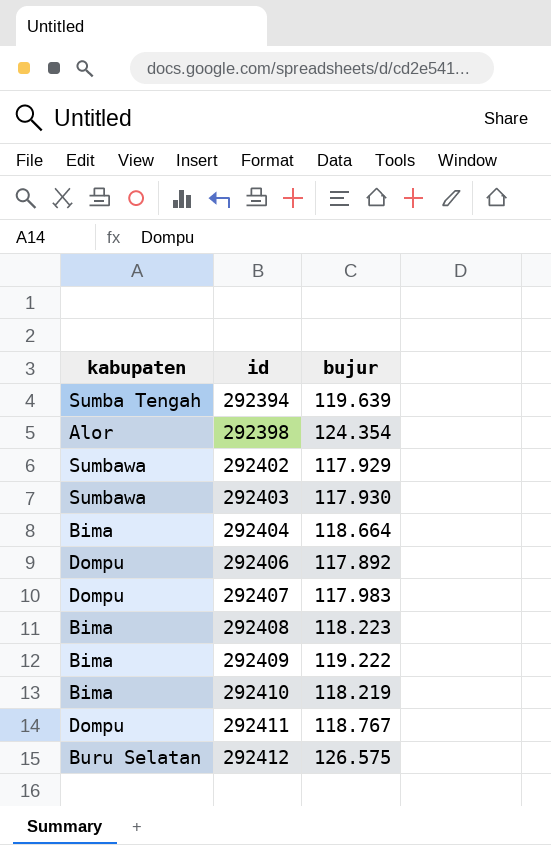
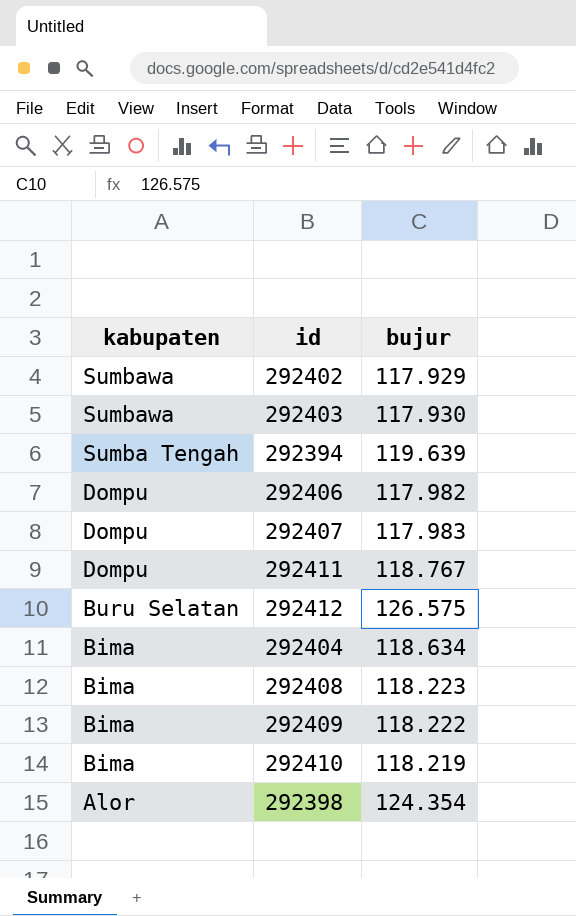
row order: id ascending -> kabupaten descending
292406 | bujur: 117.892 -> 117.982
292404 | bujur: 118.664 -> 118.634
292409 | bujur: 119.222 -> 118.222

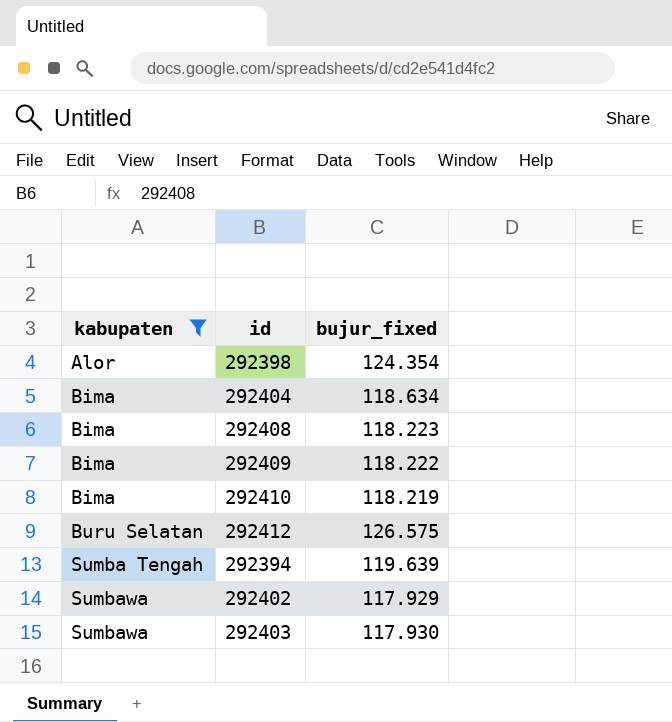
filter: none -> kabupaten != Dompu
row order: kabupaten descending -> kabupaten ascending
column name: bujur -> bujur_fixed

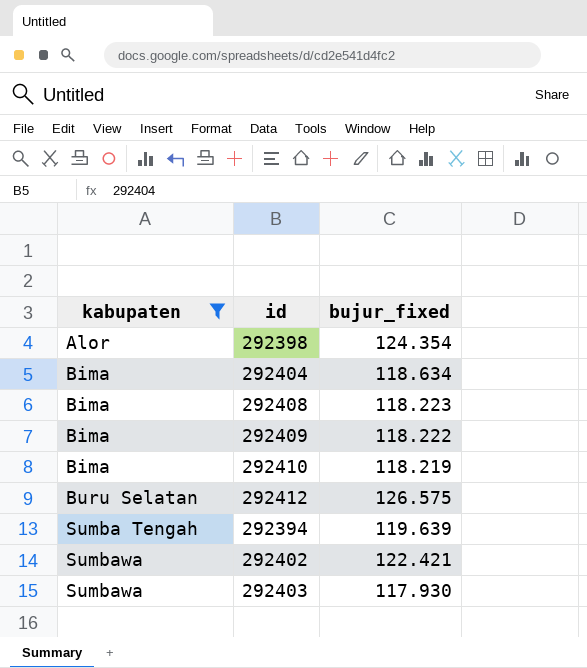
292402 | bujur_fixed: 117.929 -> 122.421

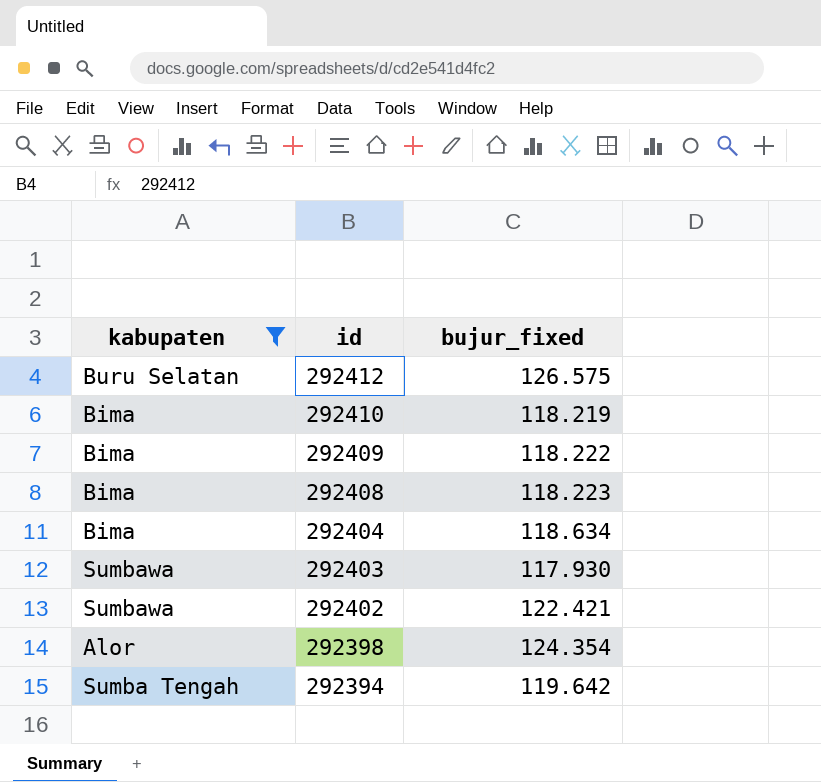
row order: kabupaten ascending -> id descending
292394 | bujur_fixed: 119.639 -> 119.642

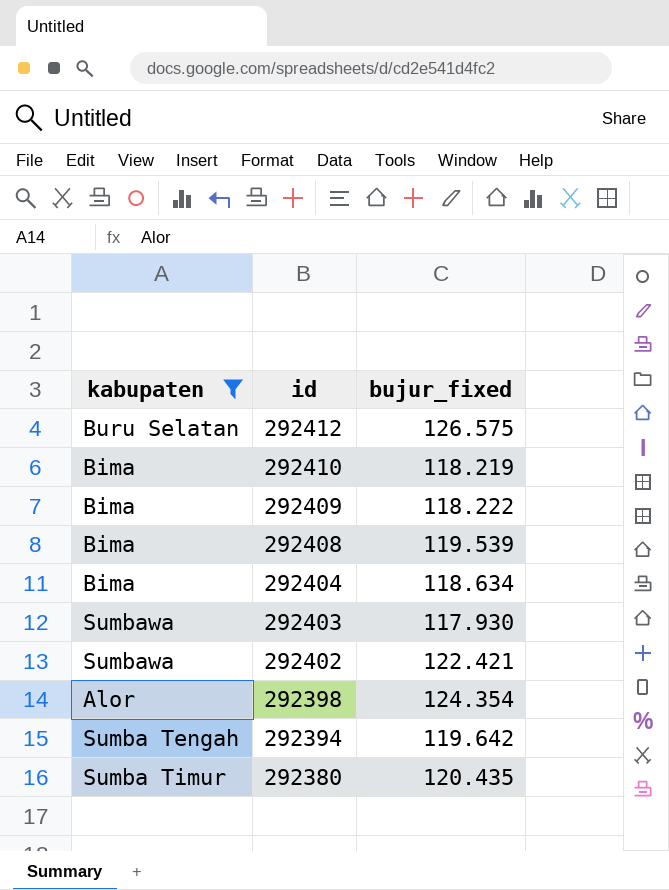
292408 | bujur_fixed: 118.223 -> 119.539
row 292380: none -> Sumba Timur | 120.435

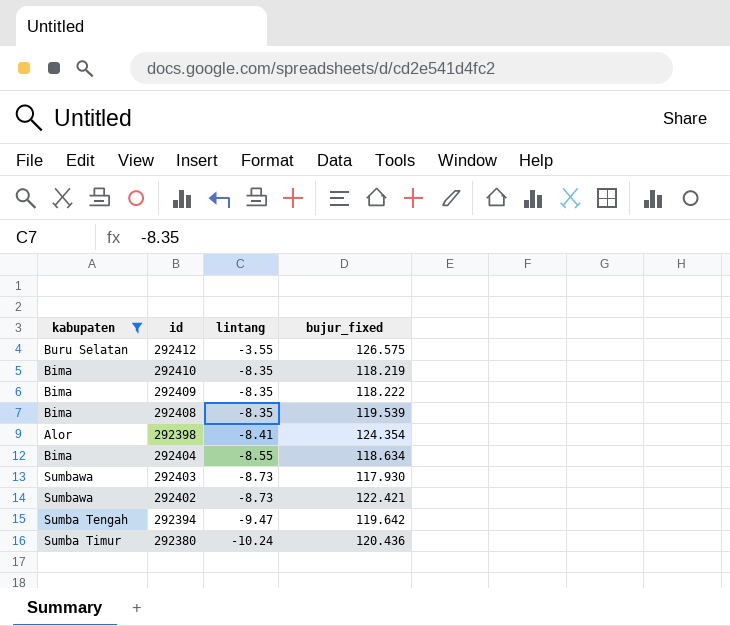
row order: id descending -> lintang descending
column lintang | position: none -> 3
292380 | bujur_fixed: 120.435 -> 120.436

